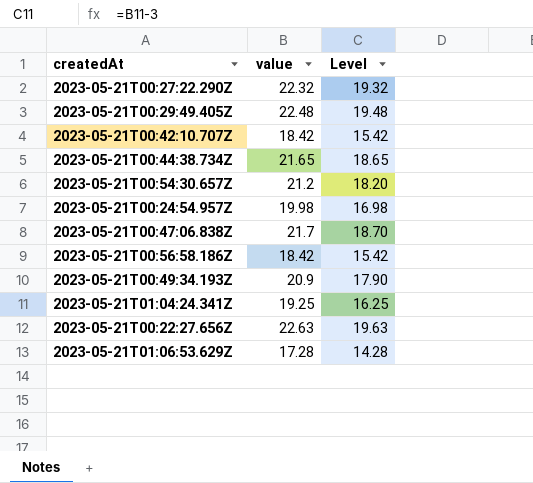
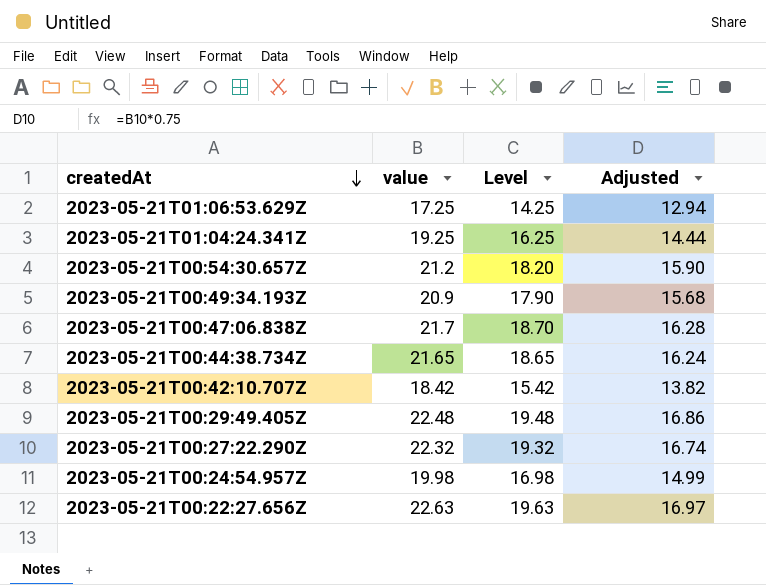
row order: none -> createdAt descending
column Adjusted | formula: none -> [value] * 0.75
row 2023-05-21T00:56:58.186Z: 18.42 | 15.42 -> none
2023-05-21T01:06:53.629Z | value: 17.28 -> 17.25
2023-05-21T01:06:53.629Z | Level: 14.28 -> 14.25

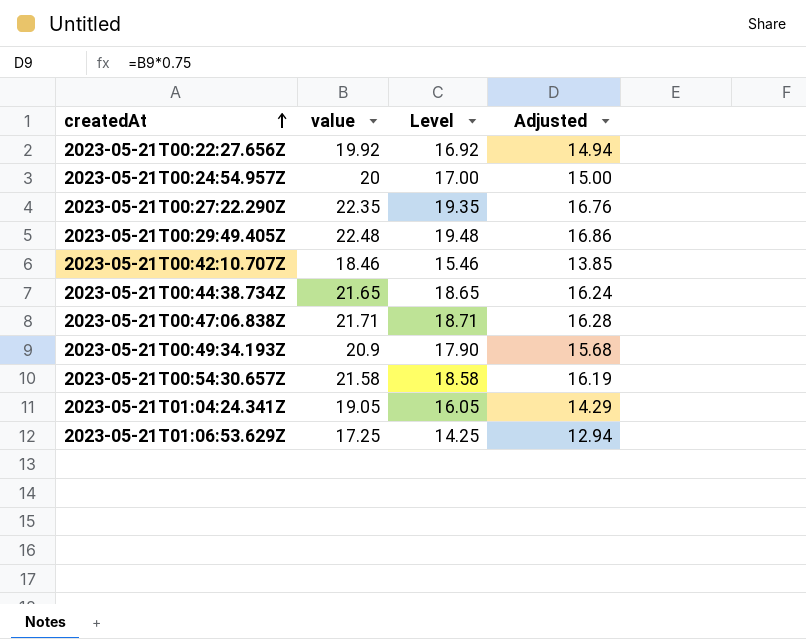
row order: createdAt descending -> createdAt ascending
2023-05-21T00:22:27.656Z | value: 22.63 -> 19.92
2023-05-21T00:22:27.656Z | Level: 19.63 -> 16.92
2023-05-21T00:22:27.656Z | Adjusted: 16.97 -> 14.94
2023-05-21T00:24:54.957Z | value: 19.98 -> 20
2023-05-21T00:24:54.957Z | Level: 16.98 -> 17.00
2023-05-21T00:24:54.957Z | Adjusted: 14.99 -> 15.00
2023-05-21T00:27:22.290Z | value: 22.32 -> 22.35
2023-05-21T00:27:22.290Z | Level: 19.32 -> 19.35
2023-05-21T00:27:22.290Z | Adjusted: 16.74 -> 16.76
2023-05-21T00:42:10.707Z | value: 18.42 -> 18.46
2023-05-21T00:42:10.707Z | Level: 15.42 -> 15.46
2023-05-21T00:42:10.707Z | Adjusted: 13.82 -> 13.85
2023-05-21T00:47:06.838Z | value: 21.7 -> 21.71
2023-05-21T00:47:06.838Z | Level: 18.70 -> 18.71
2023-05-21T00:54:30.657Z | value: 21.2 -> 21.58
2023-05-21T00:54:30.657Z | Level: 18.20 -> 18.58
2023-05-21T00:54:30.657Z | Adjusted: 15.90 -> 16.19
2023-05-21T01:04:24.341Z | value: 19.25 -> 19.05
2023-05-21T01:04:24.341Z | Level: 16.25 -> 16.05
2023-05-21T01:04:24.341Z | Adjusted: 14.44 -> 14.29

